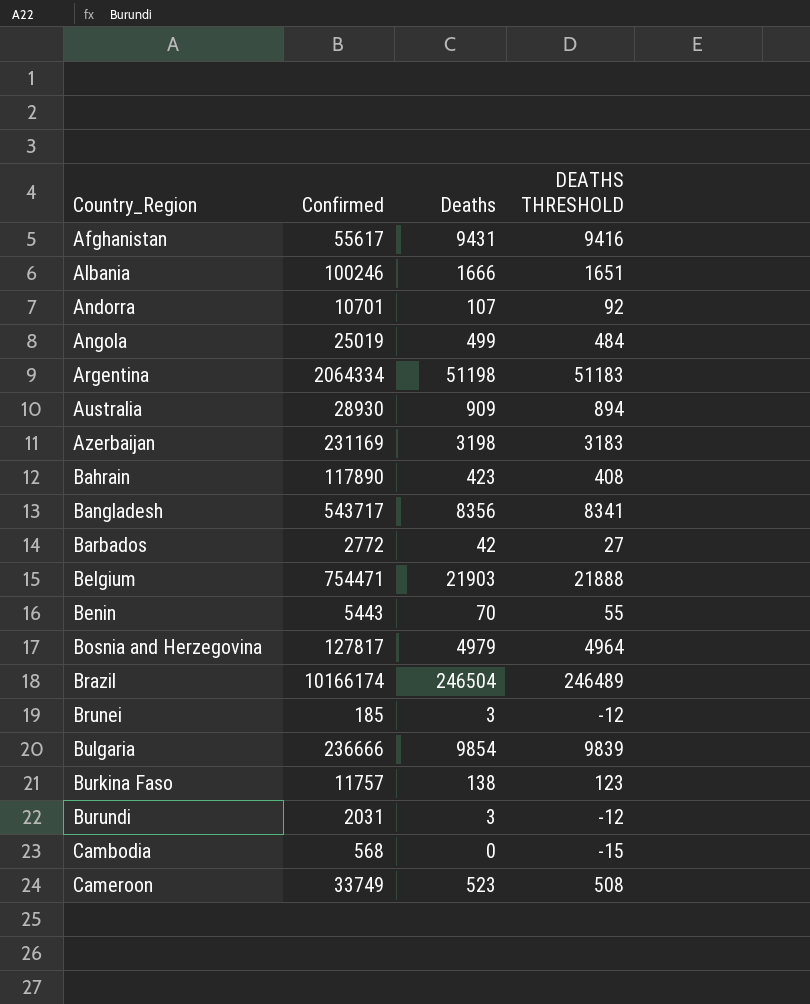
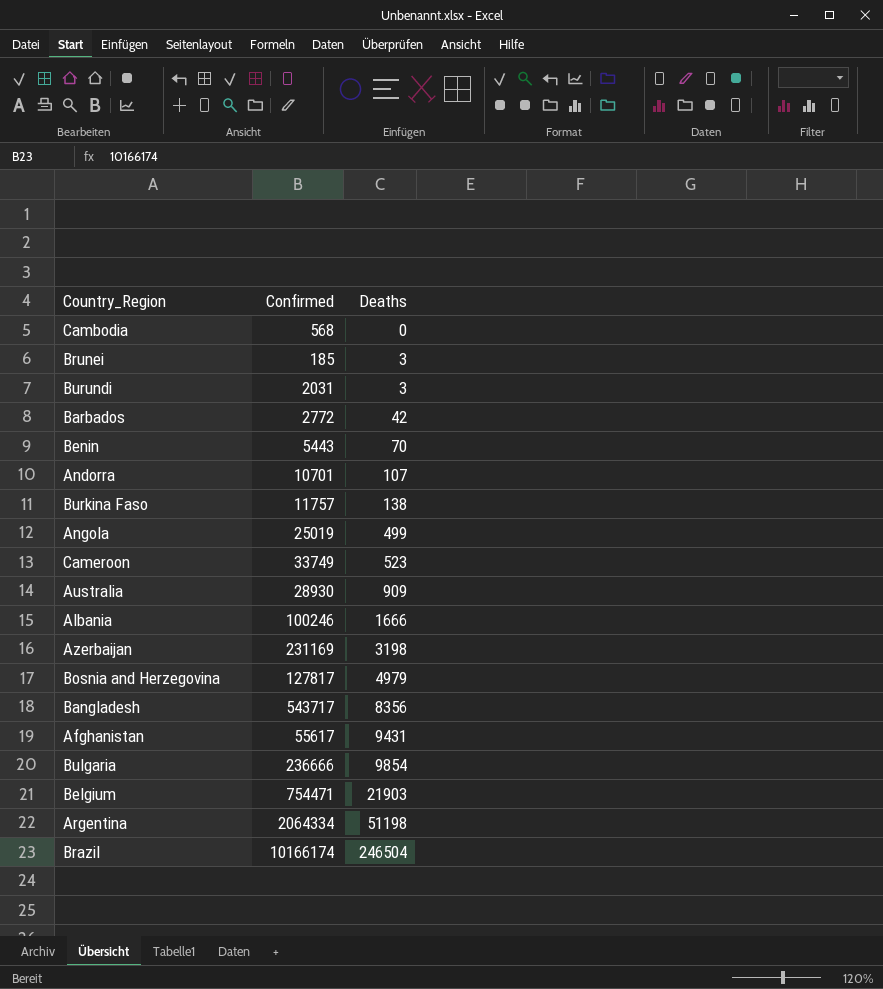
row order: Country_Region ascending -> Deaths ascending
column DEATHS THRESHOLD | formula: [Deaths] - 15 -> none
row Bahrain: 117890 | 423 | 408 -> none

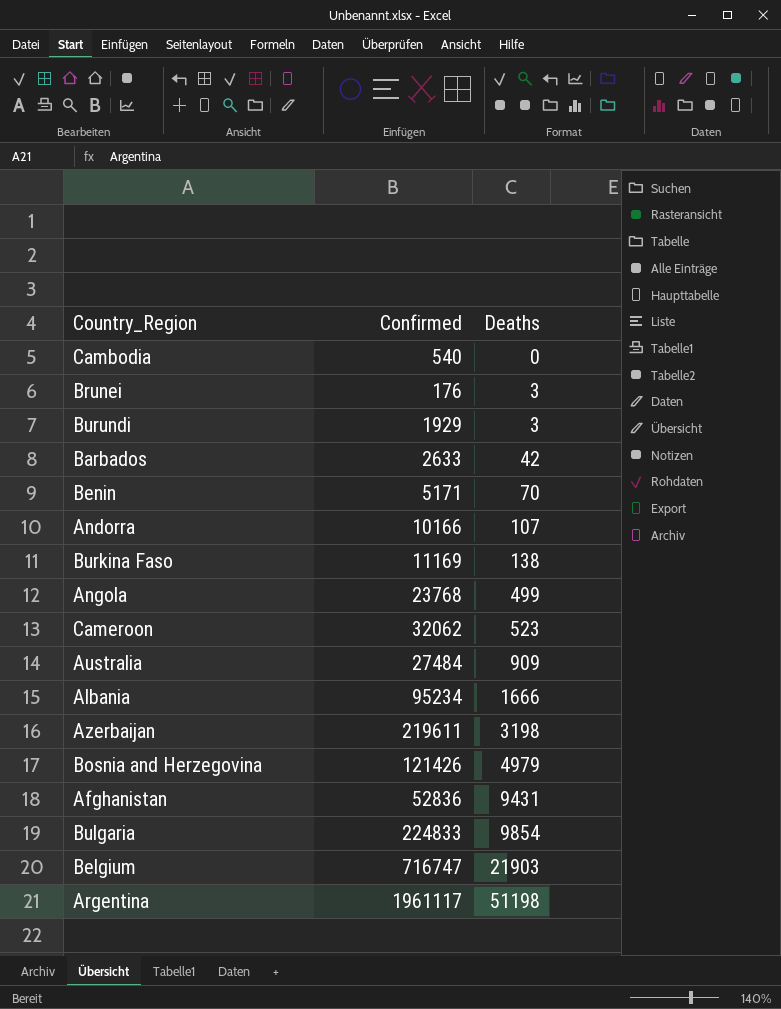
row Bangladesh: 543717 | 8356 -> none
row Brazil: 10166174 | 246504 -> none
Cambodia | Confirmed: 568 -> 540
Brunei | Confirmed: 185 -> 176
Burundi | Confirmed: 2031 -> 1929
Barbados | Confirmed: 2772 -> 2633
Benin | Confirmed: 5443 -> 5171
Andorra | Confirmed: 10701 -> 10166
Burkina Faso | Confirmed: 11757 -> 11169
Angola | Confirmed: 25019 -> 23768
Cameroon | Confirmed: 33749 -> 32062
Australia | Confirmed: 28930 -> 27484
Albania | Confirmed: 100246 -> 95234
Azerbaijan | Confirmed: 231169 -> 219611
Bosnia and Herzegovina | Confirmed: 127817 -> 121426
Afghanistan | Confirmed: 55617 -> 52836
Bulgaria | Confirmed: 236666 -> 224833
Belgium | Confirmed: 754471 -> 716747
Argentina | Confirmed: 2064334 -> 1961117

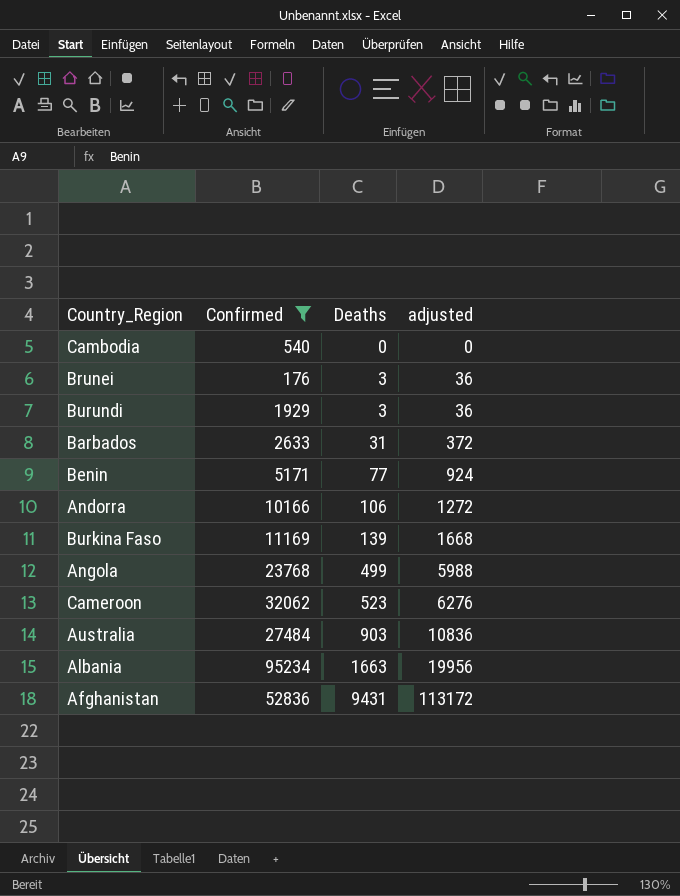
filter: none -> Confirmed <= 95234
column adjusted | formula: none -> [Deaths] * 12
Barbados | Deaths: 42 -> 31
Benin | Deaths: 70 -> 77
Andorra | Deaths: 107 -> 106
Burkina Faso | Deaths: 138 -> 139
Australia | Deaths: 909 -> 903
Albania | Deaths: 1666 -> 1663

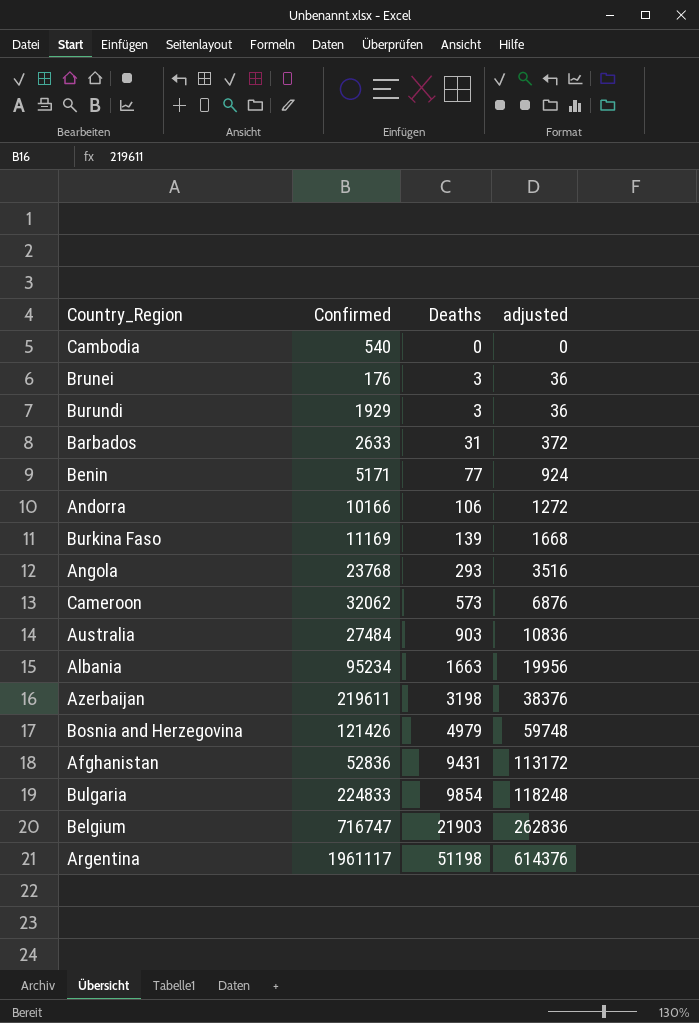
filter: Confirmed <= 95234 -> none
Angola | Deaths: 499 -> 293
Angola | adjusted: 5988 -> 3516
Cameroon | Deaths: 523 -> 573
Cameroon | adjusted: 6276 -> 6876

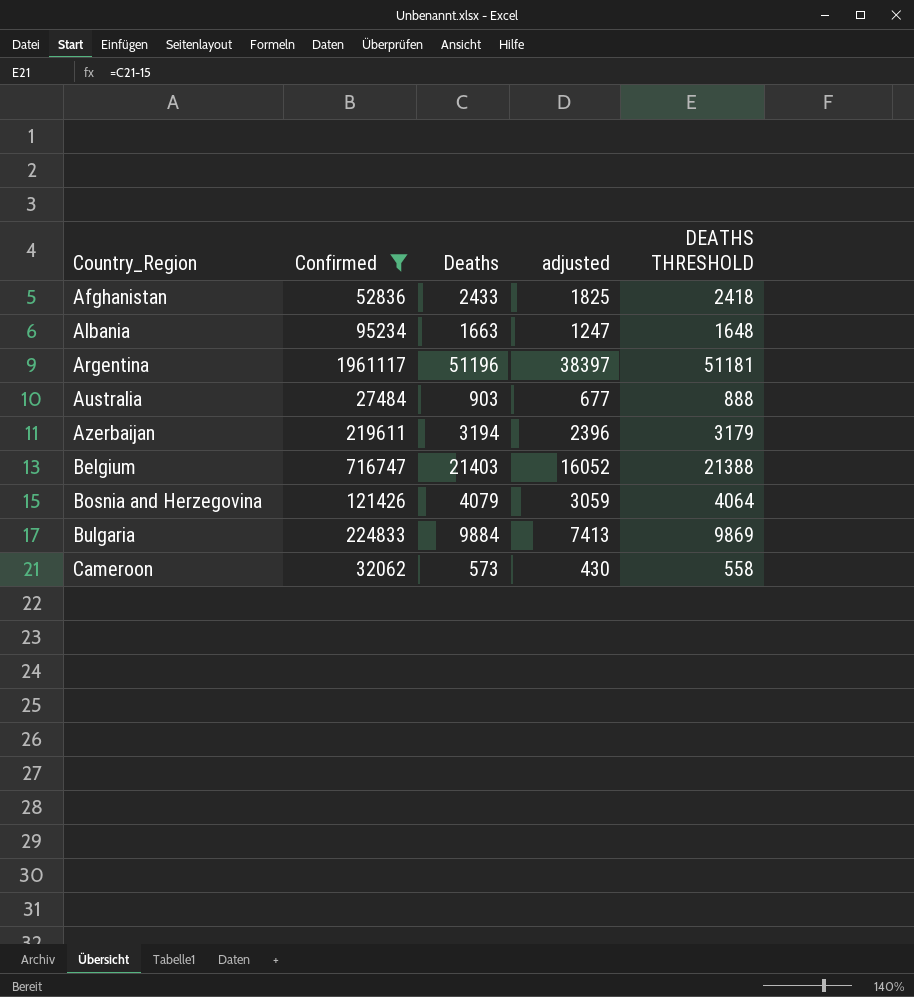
filter: none -> Confirmed >= 27484
row order: Deaths ascending -> Country_Region ascending
column adjusted | formula: [Deaths] * 12 -> [Deaths] * 0.75
column DEATHS THRESHOLD | formula: none -> [Deaths] - 15
Afghanistan | Deaths: 9431 -> 2433
Argentina | Deaths: 51198 -> 51196
Azerbaijan | Deaths: 3198 -> 3194
Belgium | Deaths: 21903 -> 21403
Bosnia and Herzegovina | Deaths: 4979 -> 4079
Bulgaria | Deaths: 9854 -> 9884

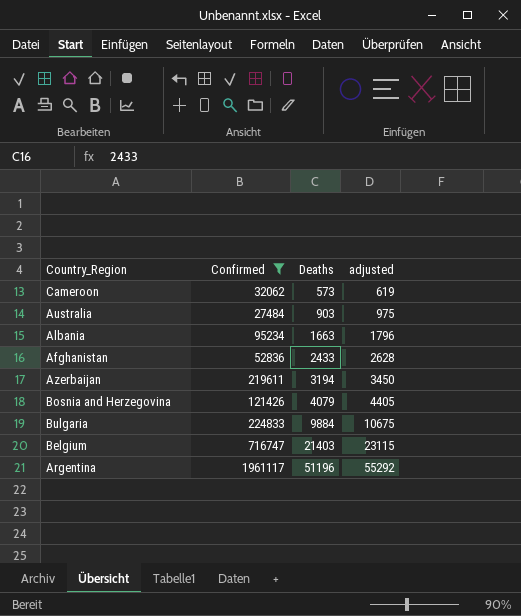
row order: Country_Region ascending -> Deaths ascending
column DEATHS THRESHOLD | formula: [Deaths] - 15 -> none
column adjusted | formula: [Deaths] * 0.75 -> [Deaths] * 1.08

